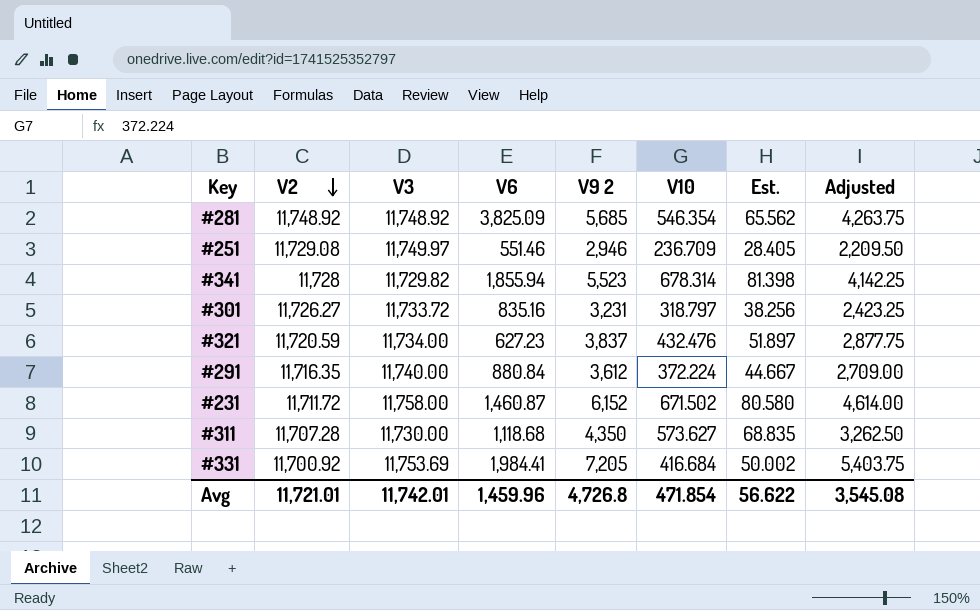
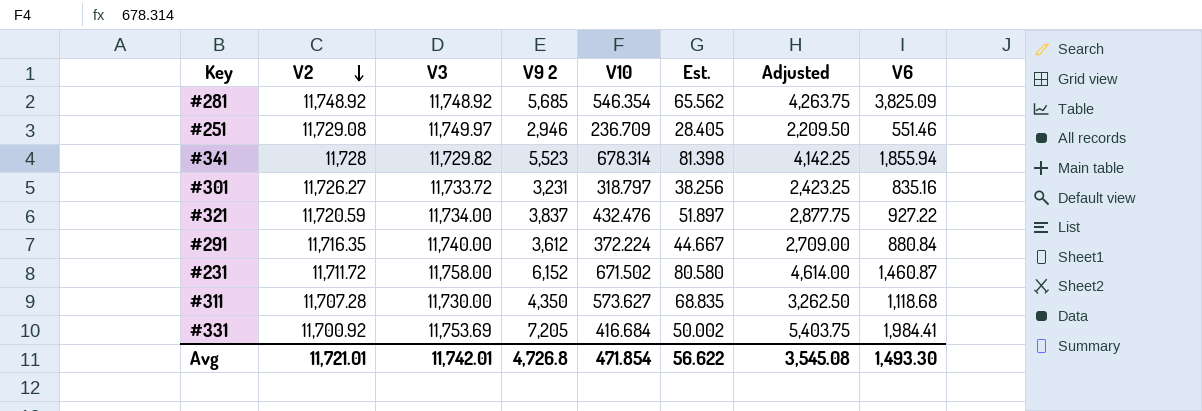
column V6 | position: 4 -> 8
#321 | V6: 627.23 -> 927.22
Avg | V6: 1,459.96 -> 1,493.30

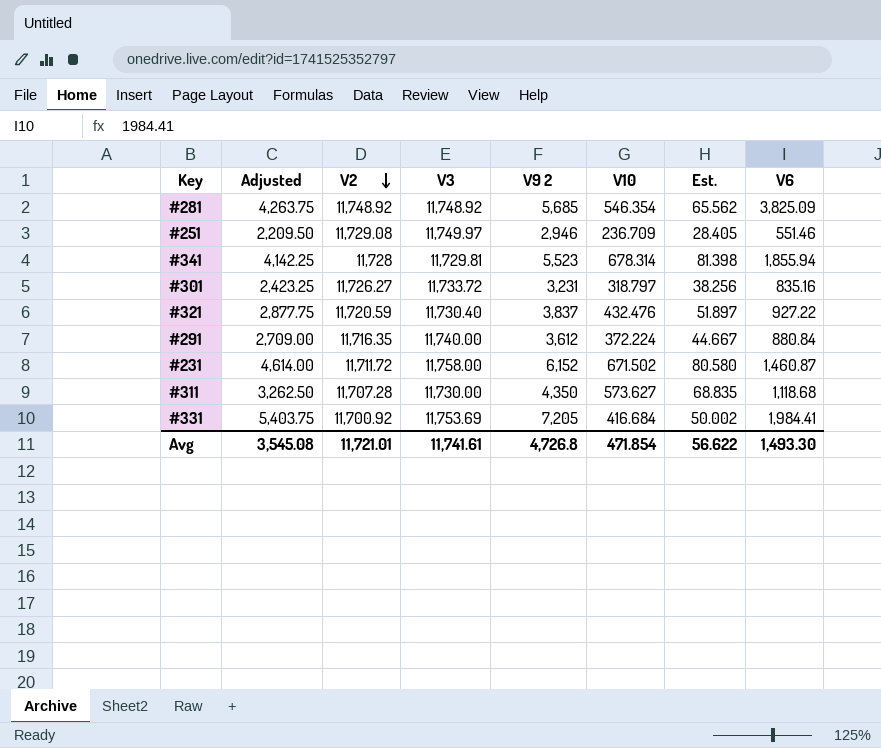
column Adjusted | position: 7 -> 2
#341 | V3: 11,729.82 -> 11,729.81
#321 | V3: 11,734.00 -> 11,730.40
Avg | V3: 11,742.01 -> 11,741.61

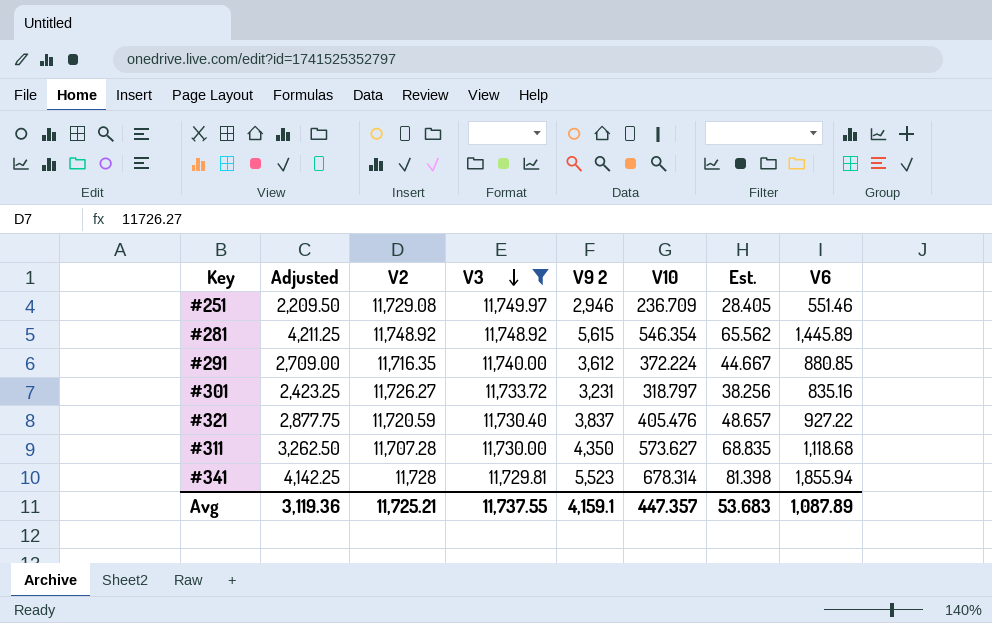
filter: none -> V3 <= 11,749.97
row order: V2 descending -> V3 descending
#281 | Adjusted: 4,263.75 -> 4,211.25
#281 | V9 2: 5,685 -> 5,615
#281 | V6: 3,825.09 -> 1,445.89
#291 | V6: 880.84 -> 880.85
#321 | V10: 432.476 -> 405.476
#321 | Est.: 51.897 -> 48.657
Avg | Adjusted: 3,545.08 -> 3,119.36
Avg | V2: 11,721.01 -> 11,725.21
Avg | V3: 11,741.61 -> 11,737.55
Avg | V9 2: 4,726.8 -> 4,159.1
Avg | V10: 471.854 -> 447.357
Avg | Est.: 56.622 -> 53.683
Avg | V6: 1,493.30 -> 1,087.89

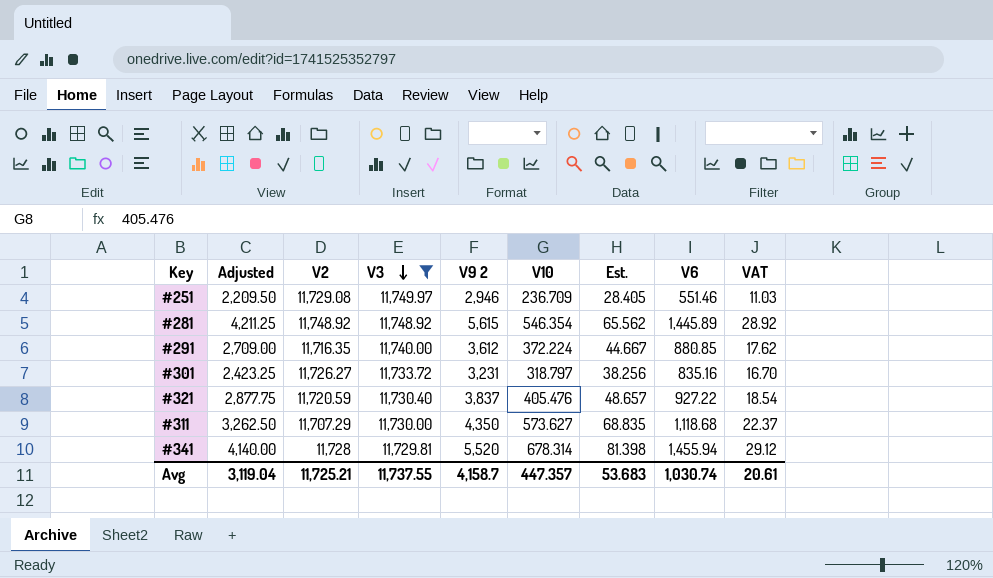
column VAT | formula: none -> [V6] * 0.02
#311 | V2: 11,707.28 -> 11,707.29
#341 | Adjusted: 4,142.25 -> 4,140.00
#341 | V9 2: 5,523 -> 5,520
#341 | V6: 1,855.94 -> 1,455.94
Avg | Adjusted: 3,119.36 -> 3,119.04
Avg | V9 2: 4,159.1 -> 4,158.7
Avg | V6: 1,087.89 -> 1,030.74

